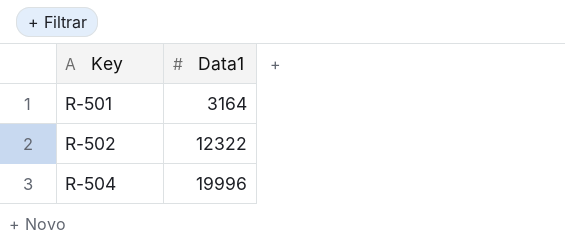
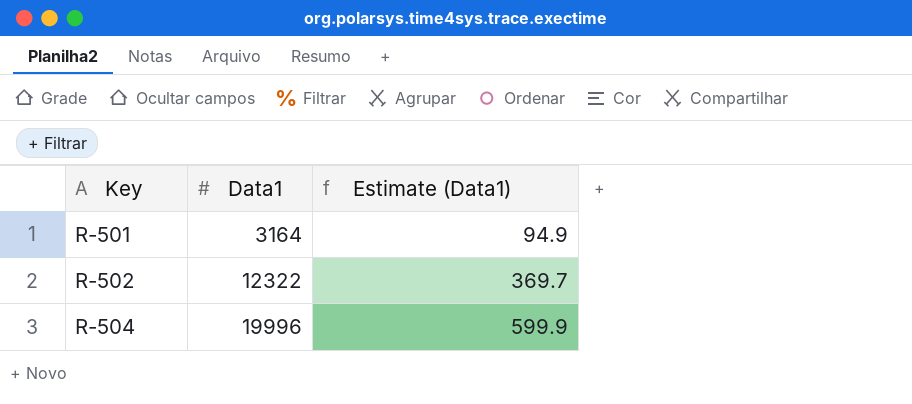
column Estimate (Data1) | formula: none -> [Data1] * 0.03

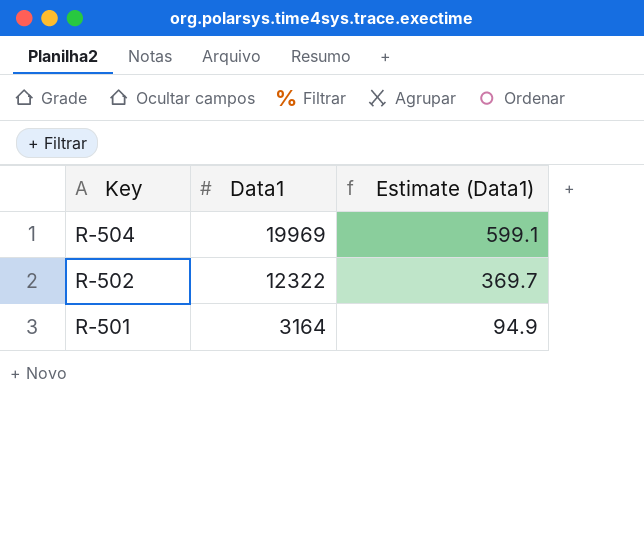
row order: Key ascending -> Key descending
R-504 | Data1: 19996 -> 19969
R-504 | Estimate (Data1): 599.9 -> 599.1

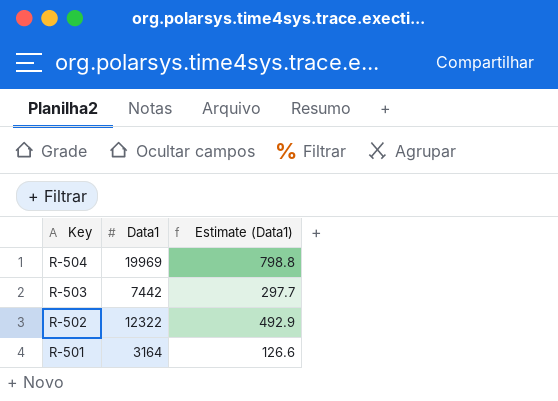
column Estimate (Data1) | formula: [Data1] * 0.03 -> [Data1] * 0.04
row R-503: none -> 7442 | 297.7

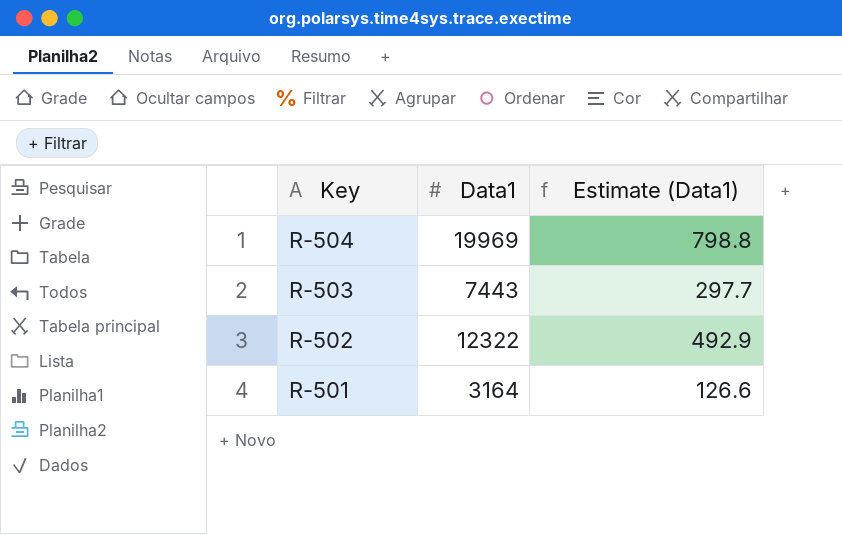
R-503 | Data1: 7442 -> 7443

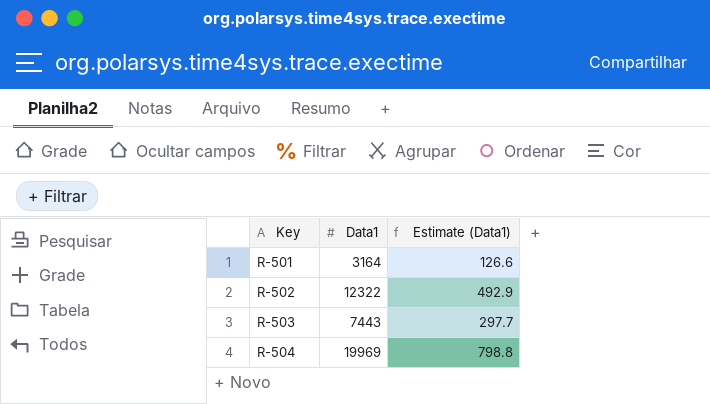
row order: Key descending -> Key ascending

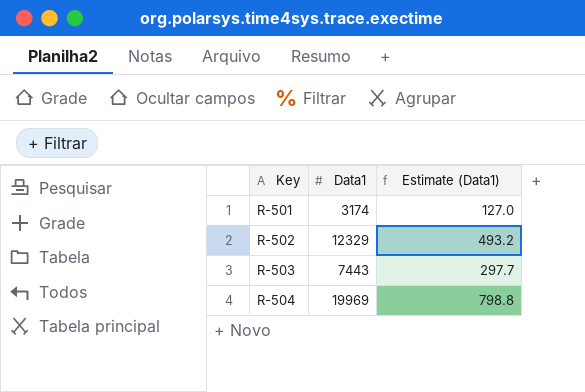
R-501 | Data1: 3164 -> 3174
R-501 | Estimate (Data1): 126.6 -> 127.0
R-502 | Data1: 12322 -> 12329
R-502 | Estimate (Data1): 492.9 -> 493.2

